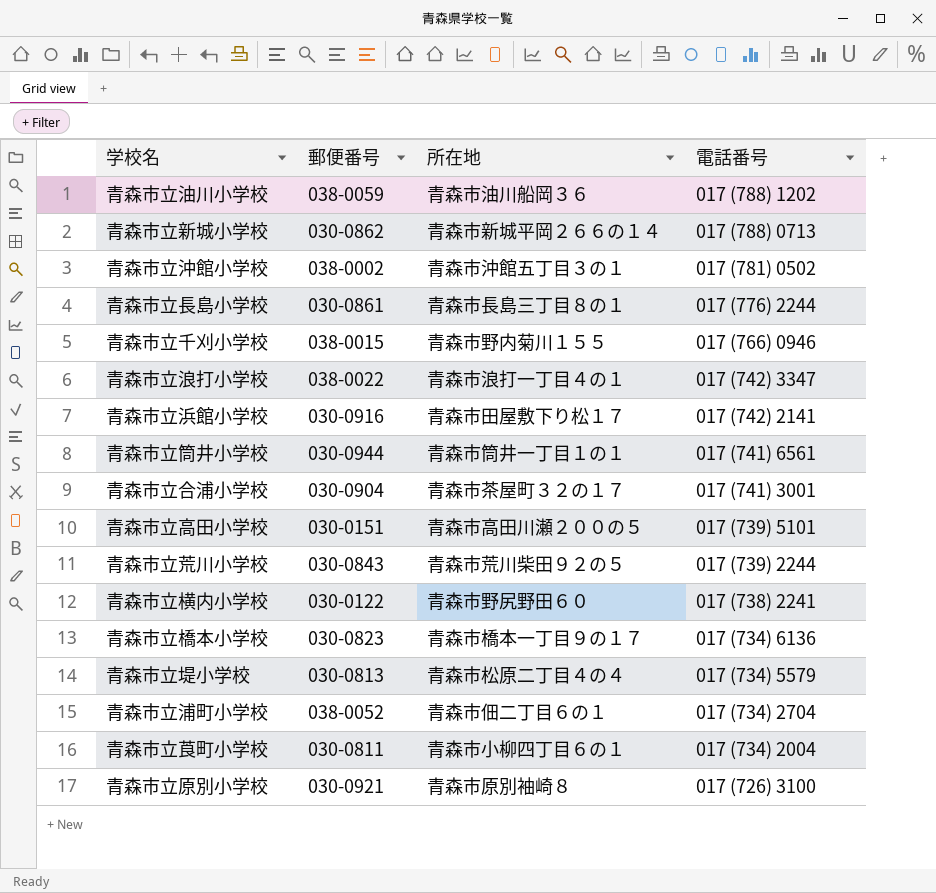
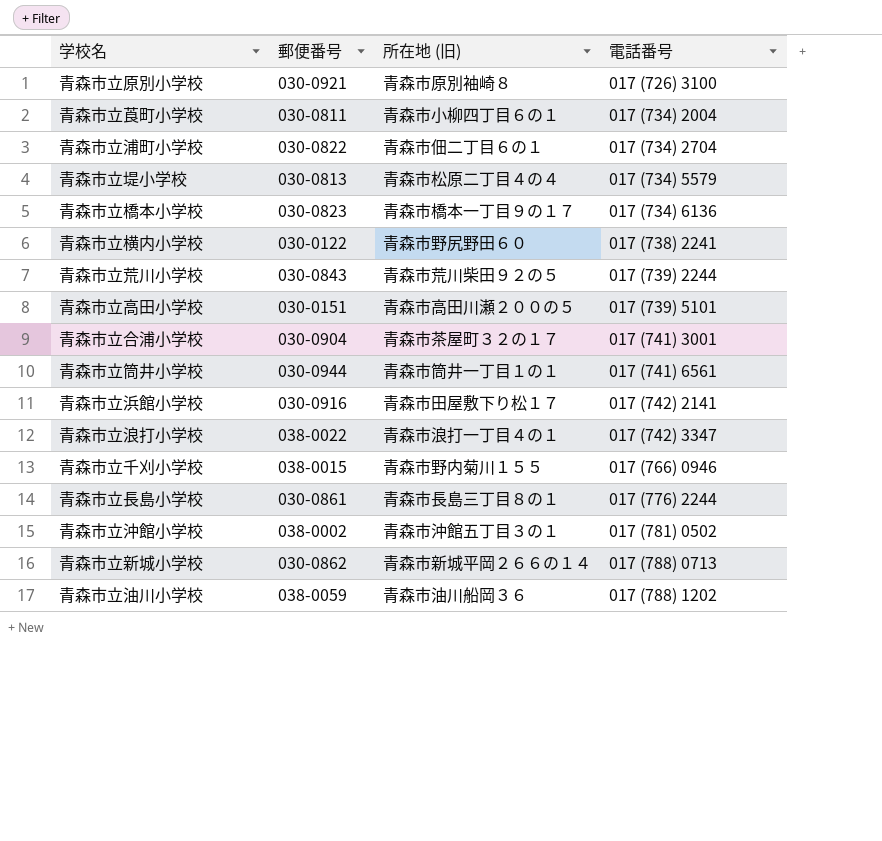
row order: 電話番号 descending -> 電話番号 ascending
column name: 所在地 -> 所在地 (旧)
青森市立浦町小学校 | 郵便番号: 038-0052 -> 030-0822

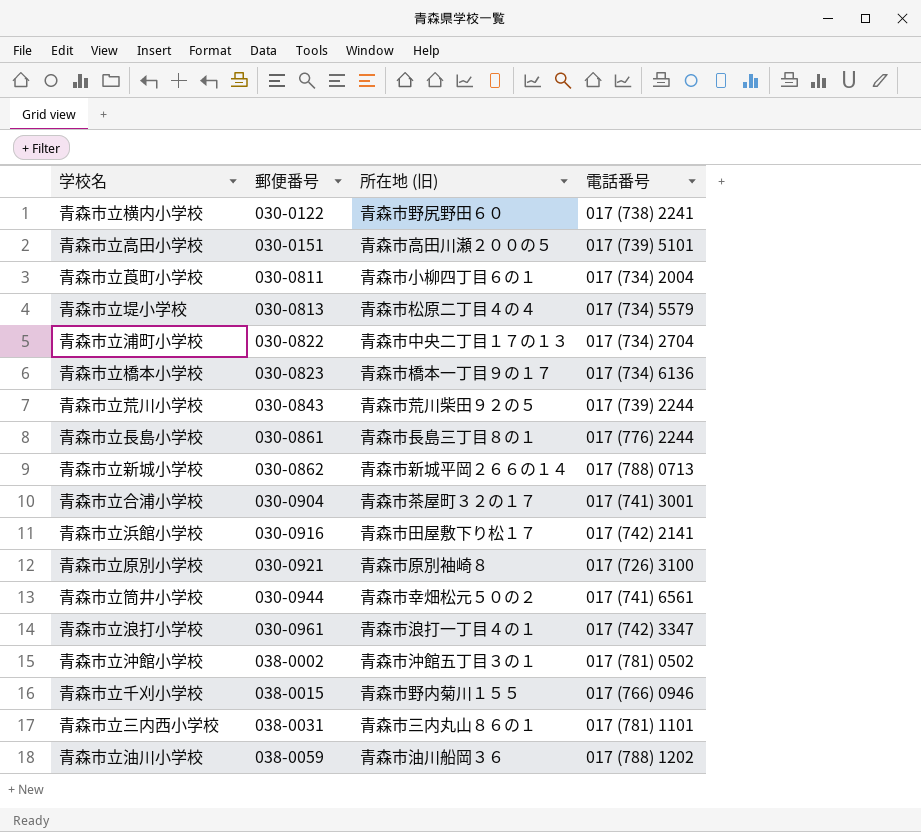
row order: 電話番号 ascending -> 郵便番号 ascending
青森市立浦町小学校 | 所在地 (旧): 青森市佃二丁目６の１ -> 青森市中央二丁目１７の１３
青森市立筒井小学校 | 所在地 (旧): 青森市筒井一丁目１の１ -> 青森市幸畑松元５０の２
青森市立浪打小学校 | 郵便番号: 038-0022 -> 030-0961
row 青森市立三内西小学校: none -> 038-0031 | 青森市三内丸山８６の１ | 017 (781) 1101

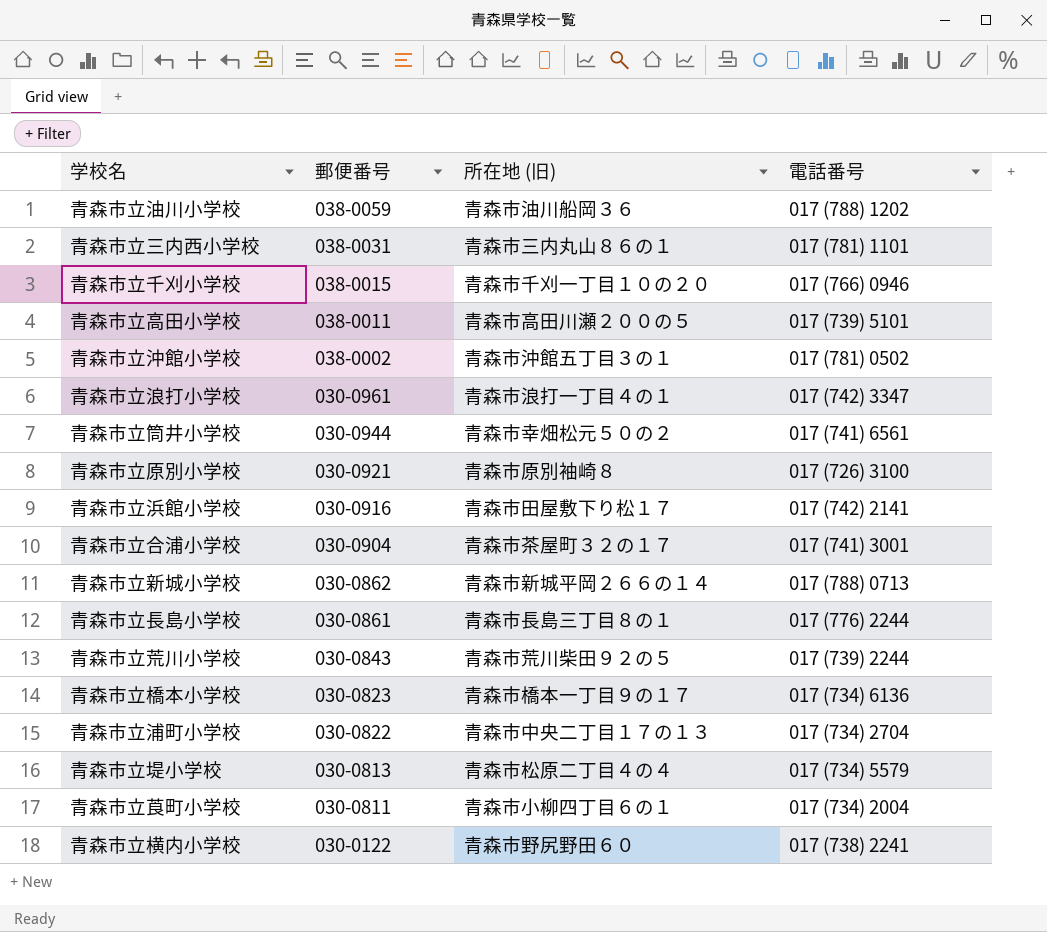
row order: 郵便番号 ascending -> 郵便番号 descending
青森市立千刈小学校 | 所在地 (旧): 青森市野内菊川１５５ -> 青森市千刈一丁目１０の２０
青森市立高田小学校 | 郵便番号: 030-0151 -> 038-0011

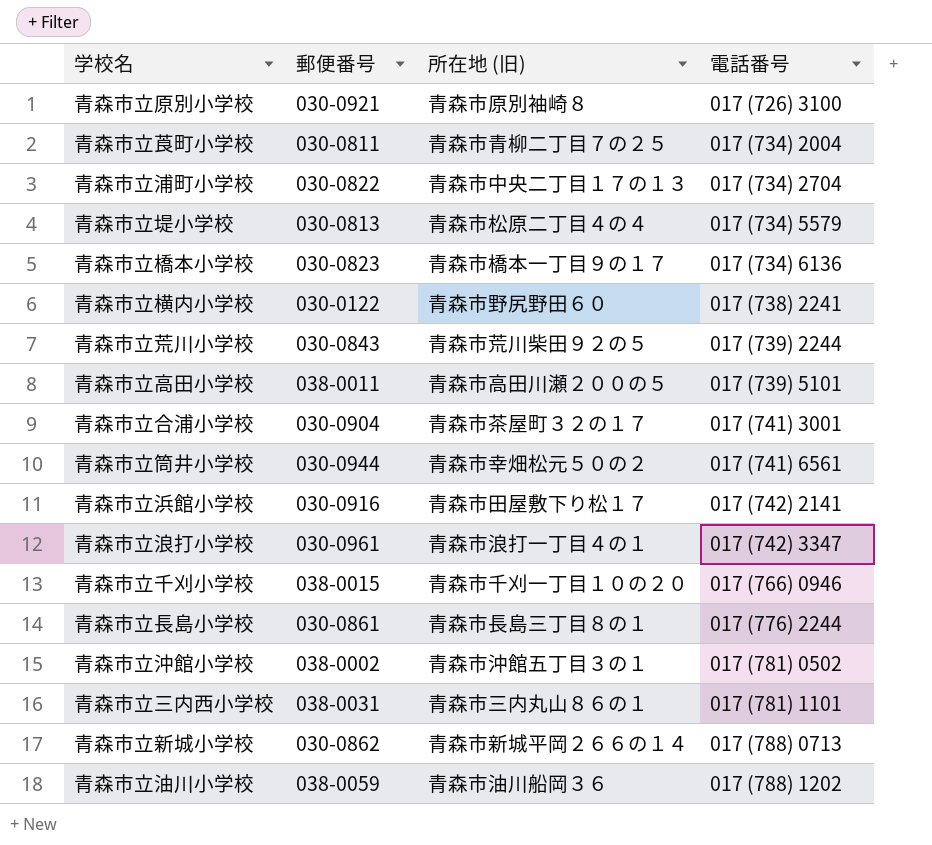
row order: 郵便番号 descending -> 電話番号 ascending
青森市立莨町小学校 | 所在地 (旧): 青森市小柳四丁目６の１ -> 青森市青柳二丁目７の２５

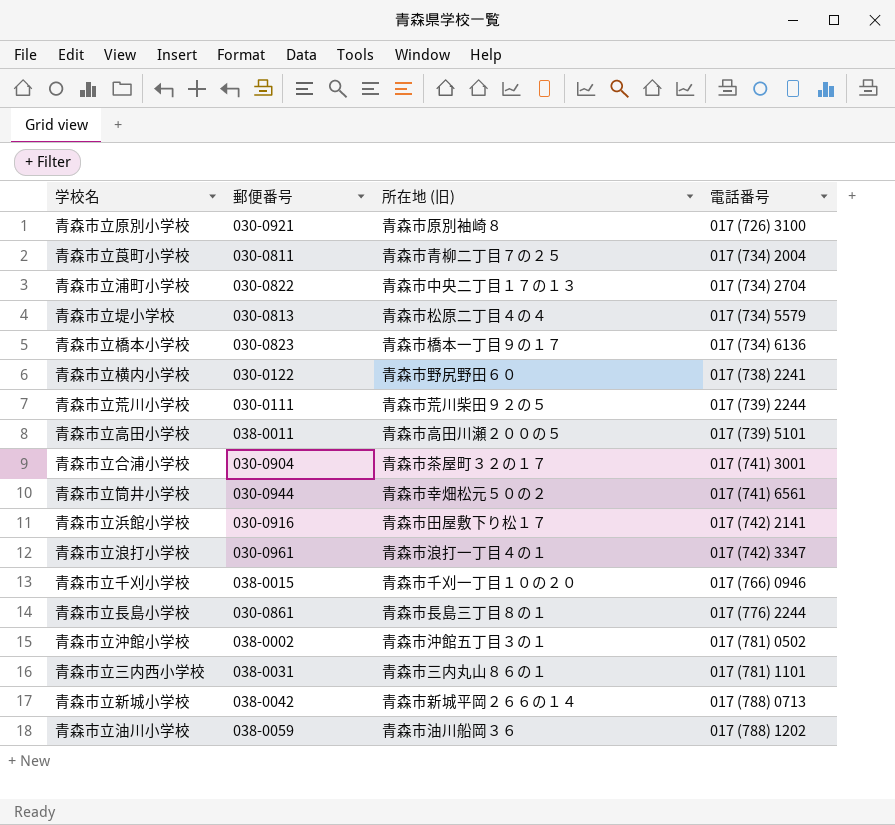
青森市立荒川小学校 | 郵便番号: 030-0843 -> 030-0111
青森市立新城小学校 | 郵便番号: 030-0862 -> 038-0042

